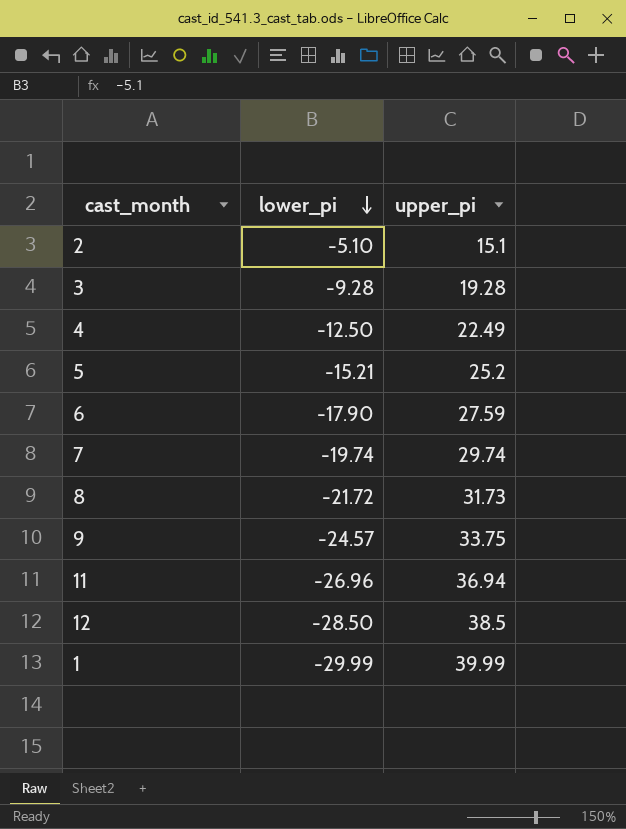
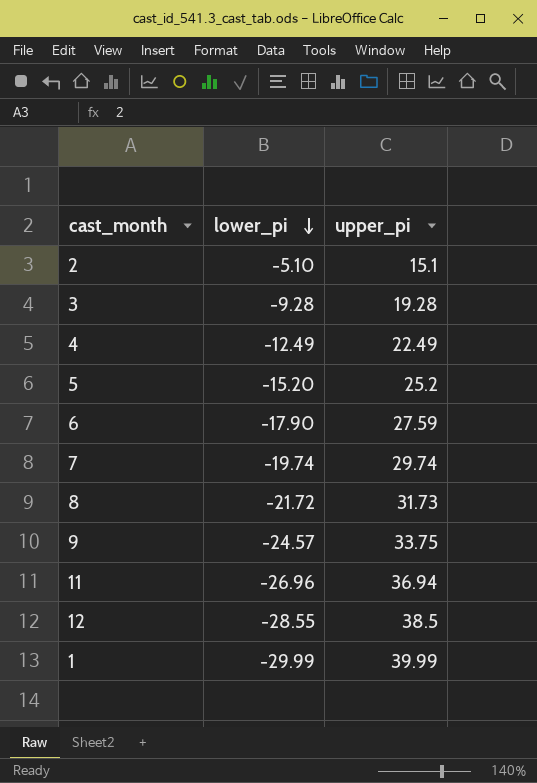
4 | lower_pi: -12.50 -> -12.49
5 | lower_pi: -15.21 -> -15.20
12 | lower_pi: -28.50 -> -28.55

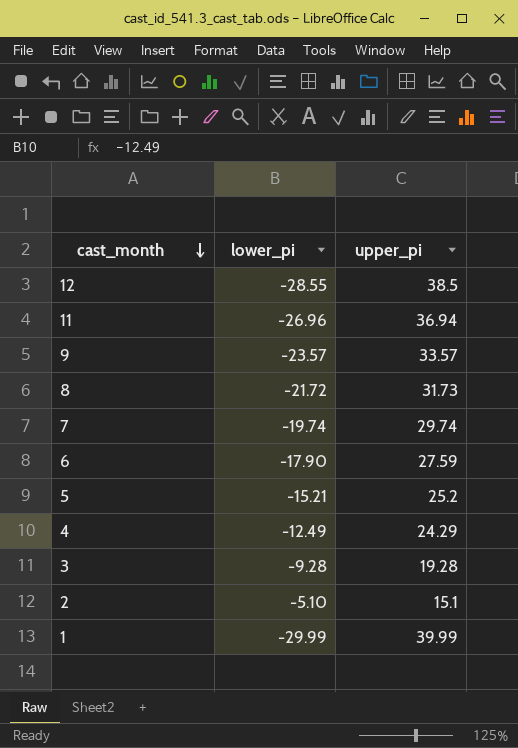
row order: lower_pi descending -> cast_month descending
9 | lower_pi: -24.57 -> -23.57
9 | upper_pi: 33.75 -> 33.57
5 | lower_pi: -15.20 -> -15.21
4 | upper_pi: 22.49 -> 24.29

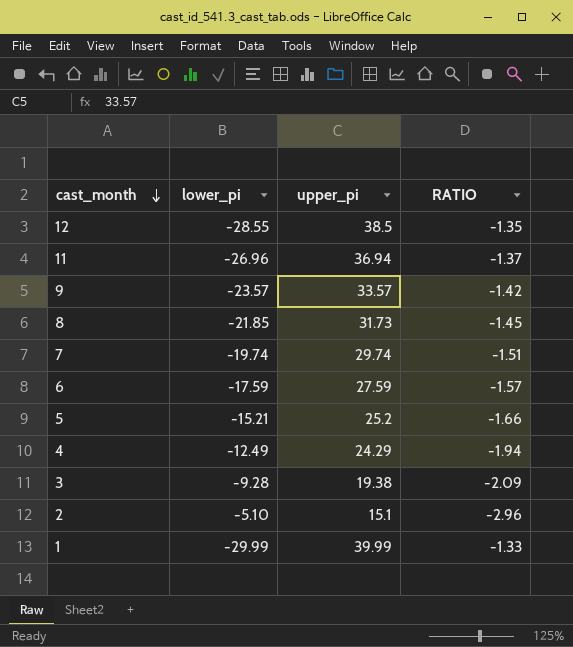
column RATIO | formula: none -> [upper_pi] / [lower_pi]
8 | lower_pi: -21.72 -> -21.85
6 | lower_pi: -17.90 -> -17.59
3 | upper_pi: 19.28 -> 19.38

